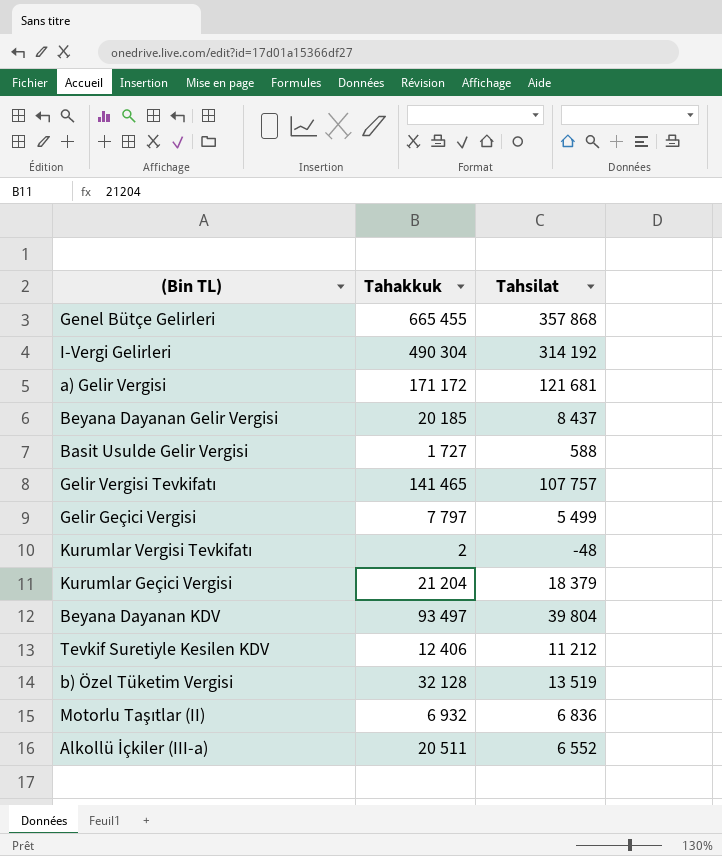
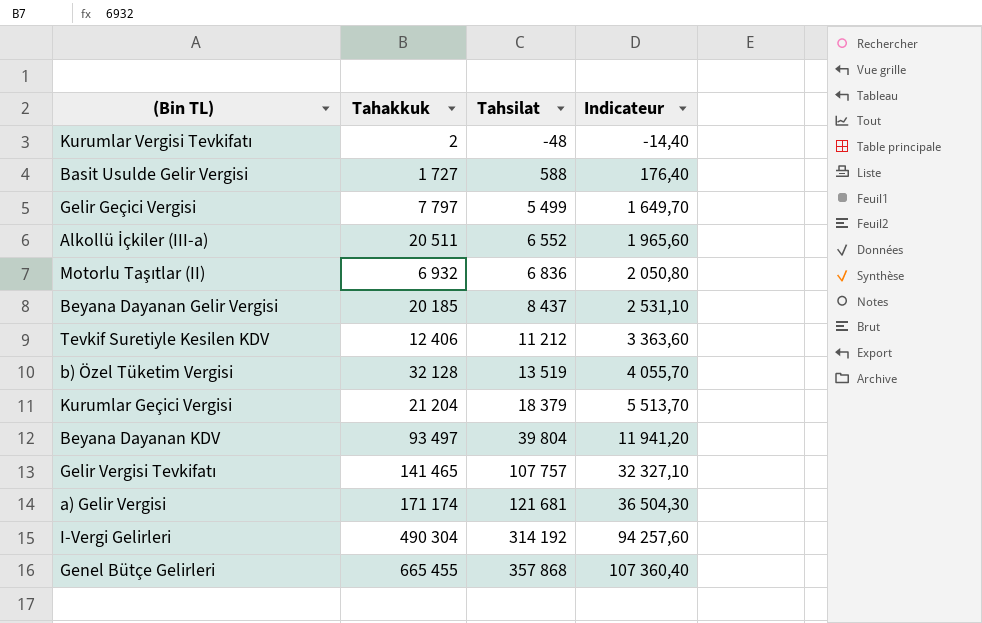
row order: none -> Tahsilat ascending
column Indicateur | formula: none -> [Tahsilat] * 0,3
a) Gelir Vergisi | Tahakkuk: 171 172 -> 171 174

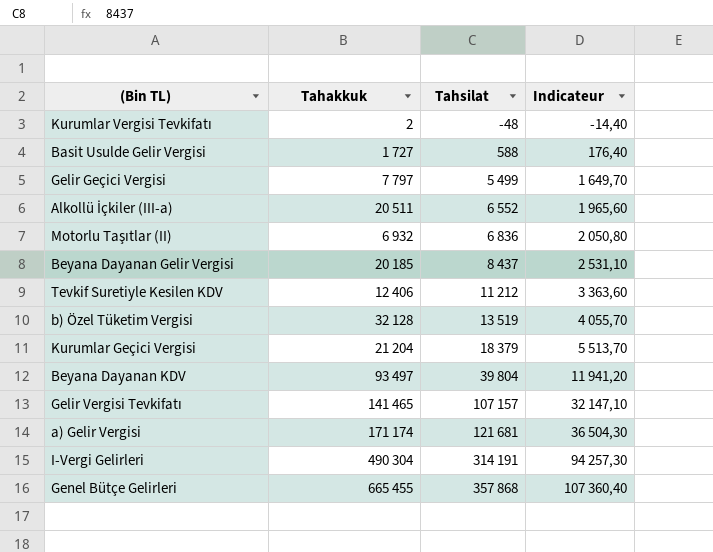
Gelir Vergisi Tevkifatı | Tahsilat: 107 757 -> 107 157
Gelir Vergisi Tevkifatı | Indicateur: 32 327,10 -> 32 147,10
I-Vergi Gelirleri | Tahsilat: 314 192 -> 314 191
I-Vergi Gelirleri | Indicateur: 94 257,60 -> 94 257,30

